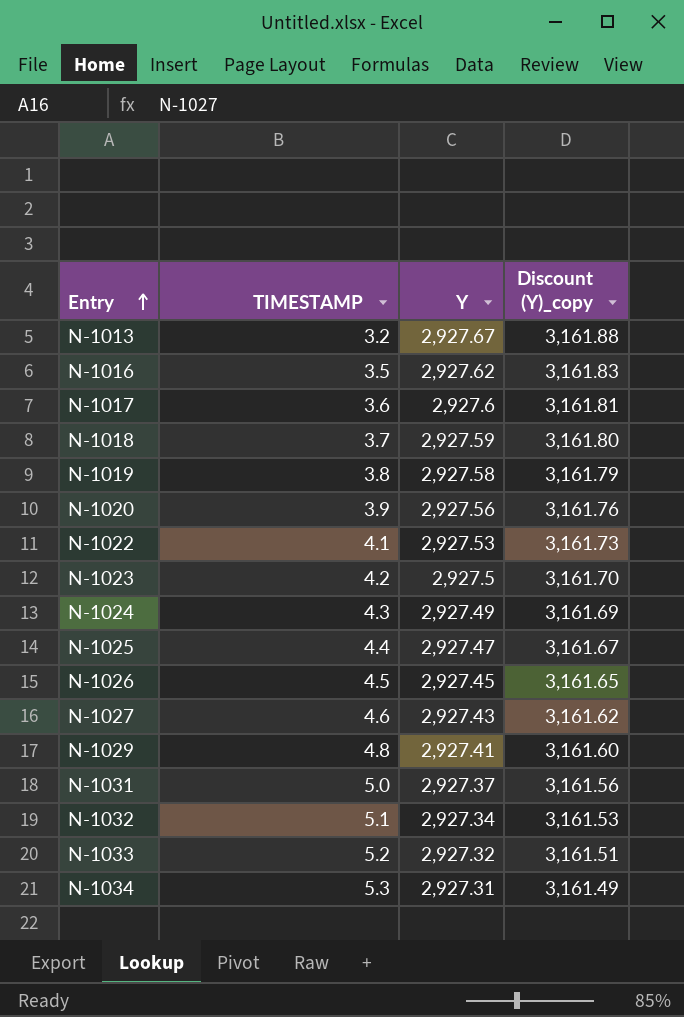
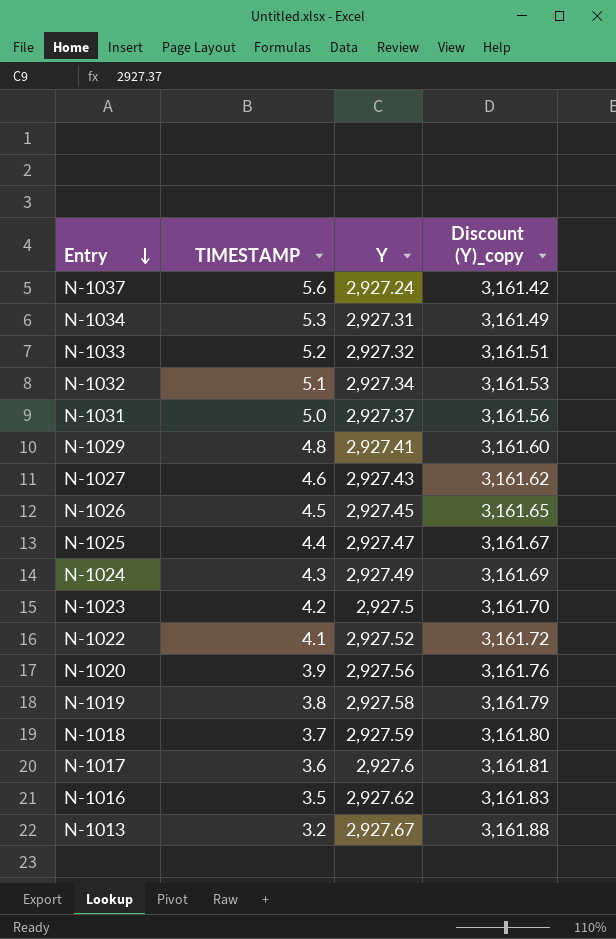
row order: Entry ascending -> Entry descending
row N-1037: none -> 5.6 | 2,927.24 | 3,161.42
N-1022 | Y: 2,927.53 -> 2,927.52
N-1022 | Discount (Y)_copy: 3,161.73 -> 3,161.72

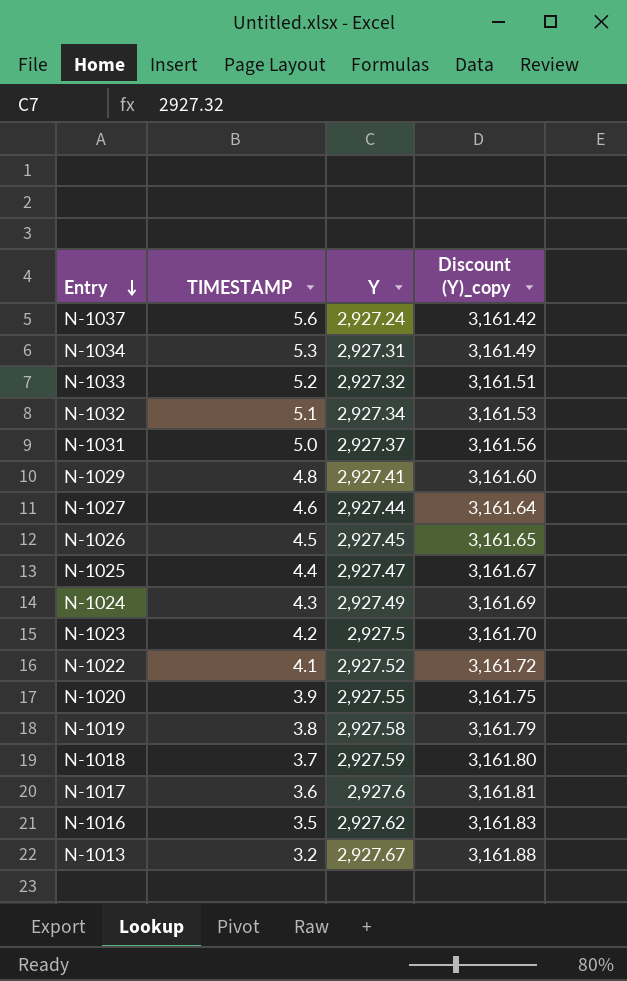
N-1027 | Y: 2,927.43 -> 2,927.44
N-1027 | Discount (Y)_copy: 3,161.62 -> 3,161.64
N-1020 | Y: 2,927.56 -> 2,927.55
N-1020 | Discount (Y)_copy: 3,161.76 -> 3,161.75

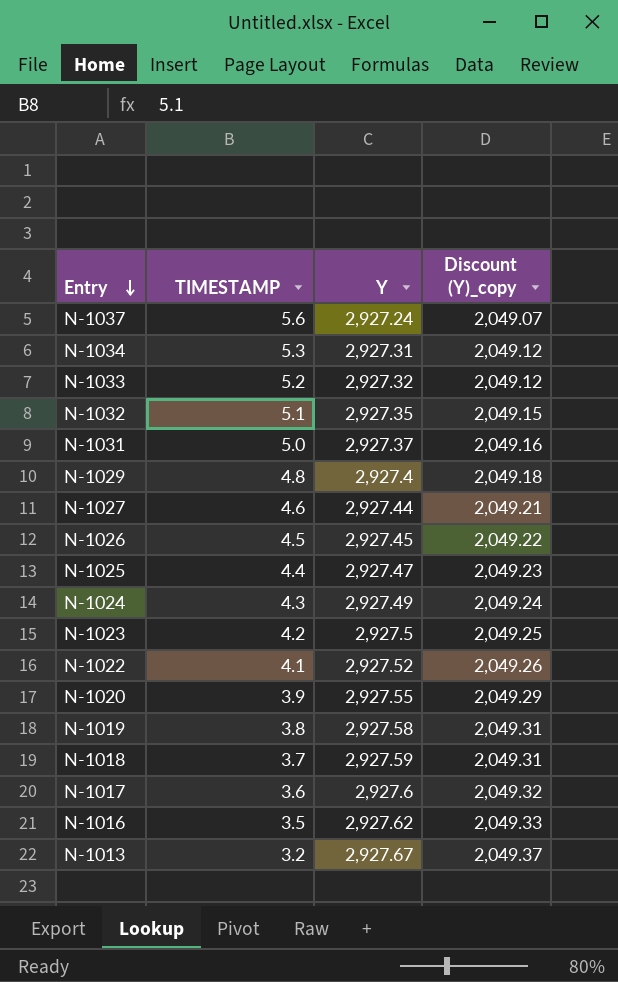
column Discount (Y)_copy | formula: [Y] * 1.08 -> [Y] * 0.7
N-1032 | Y: 2,927.34 -> 2,927.35
N-1029 | Y: 2,927.41 -> 2,927.4

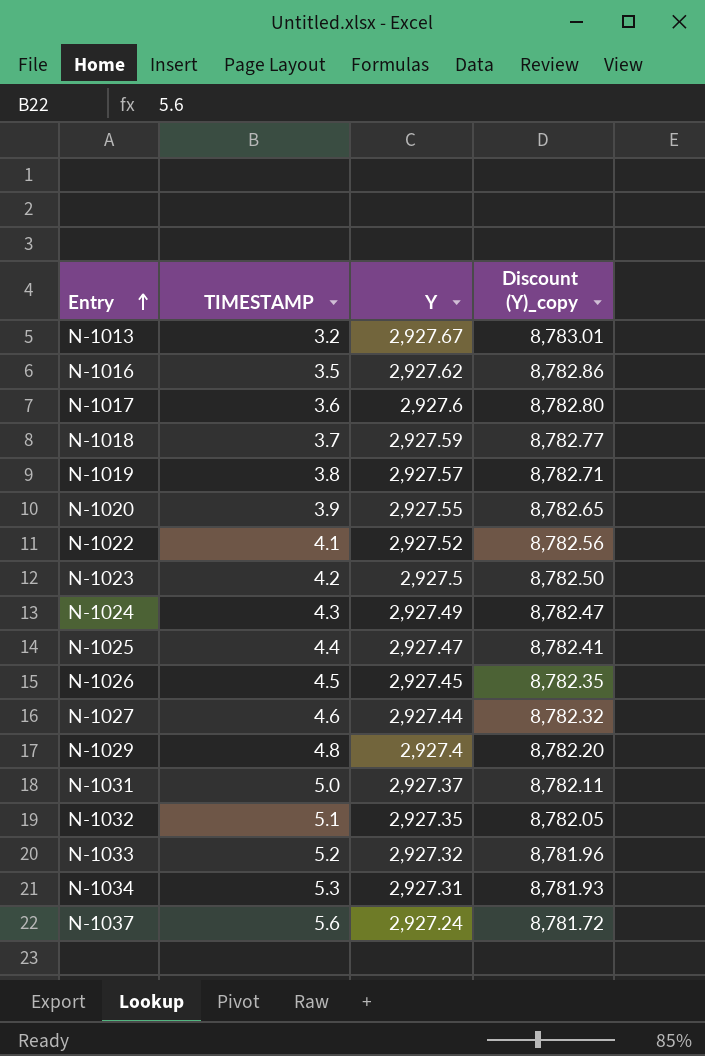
row order: Entry descending -> Entry ascending
column Discount (Y)_copy | formula: [Y] * 0.7 -> [Y] * 3
N-1019 | Y: 2,927.58 -> 2,927.57

